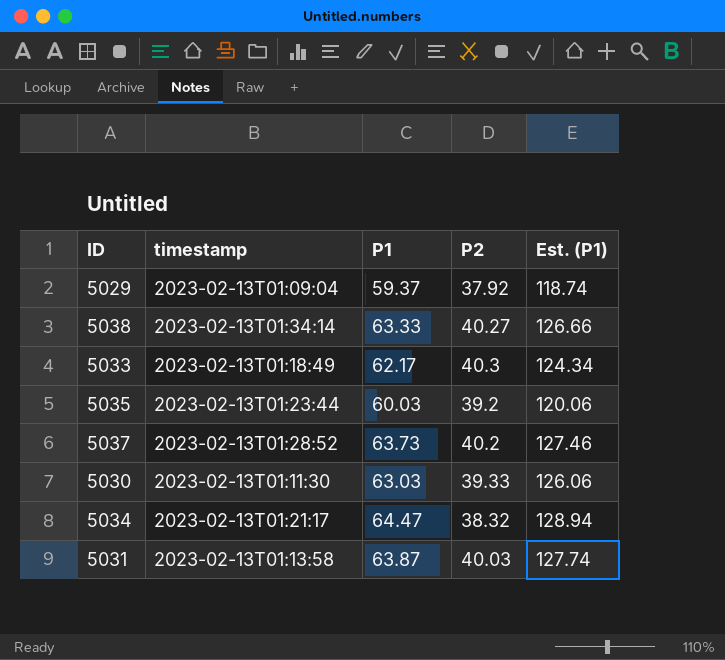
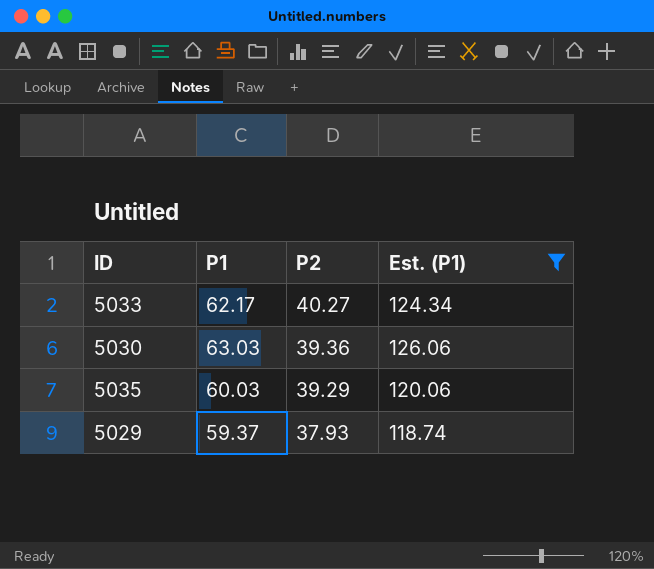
filter: none -> Est. (P1) <= 126.06
row order: none -> P2 descending
column timestamp | position: 2 -> none
5033 | P2: 40.3 -> 40.27
5030 | P2: 39.33 -> 39.36
5035 | P2: 39.2 -> 39.29
5029 | P2: 37.92 -> 37.93

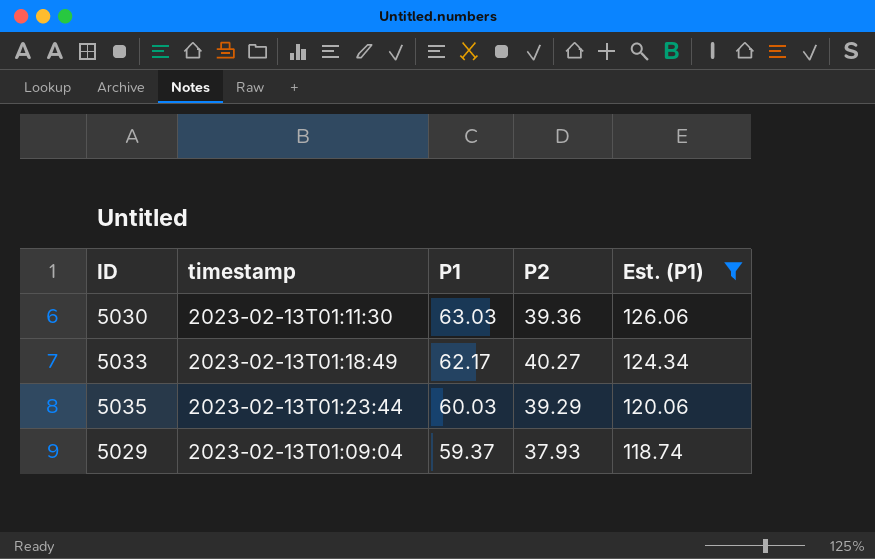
row order: P2 descending -> P1 descending
column timestamp | position: none -> 2

